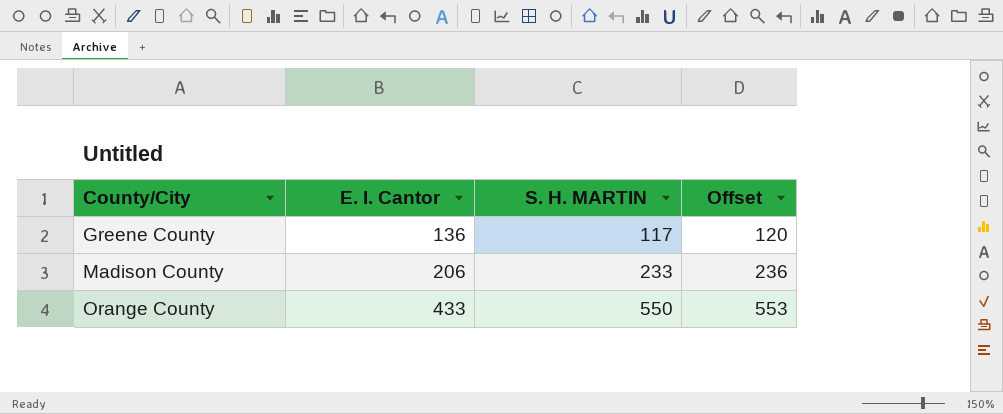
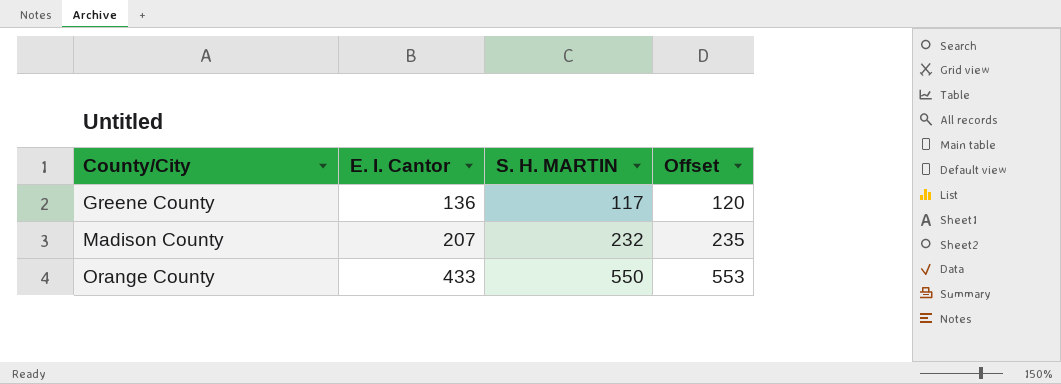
Madison County | E. I. Cantor: 206 -> 207
Madison County | S. H. MARTIN: 233 -> 232
Madison County | Offset: 236 -> 235

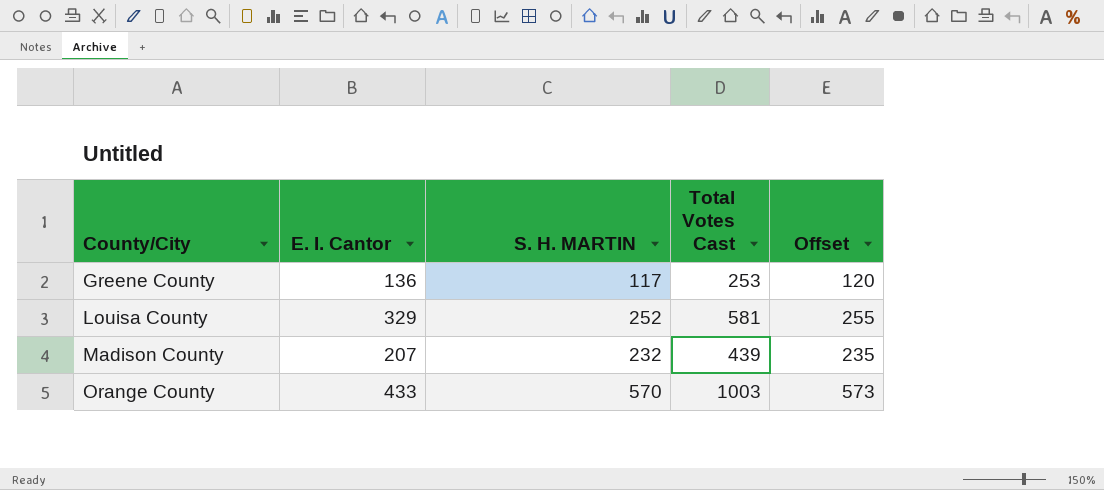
column Total Votes Cast | formula: none -> [E. I. Cantor] + [S. H. MARTIN]
row Louisa County: none -> 329 | 252 | 581 | 255
Orange County | S. H. MARTIN: 550 -> 570
Orange County | Offset: 553 -> 573

